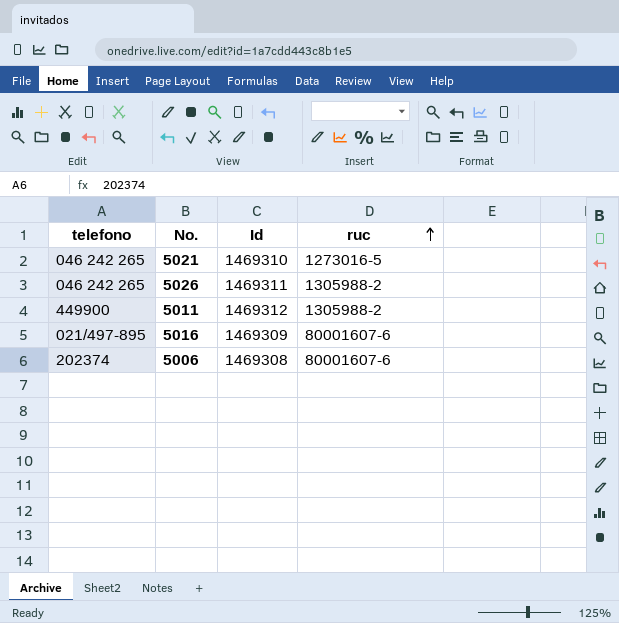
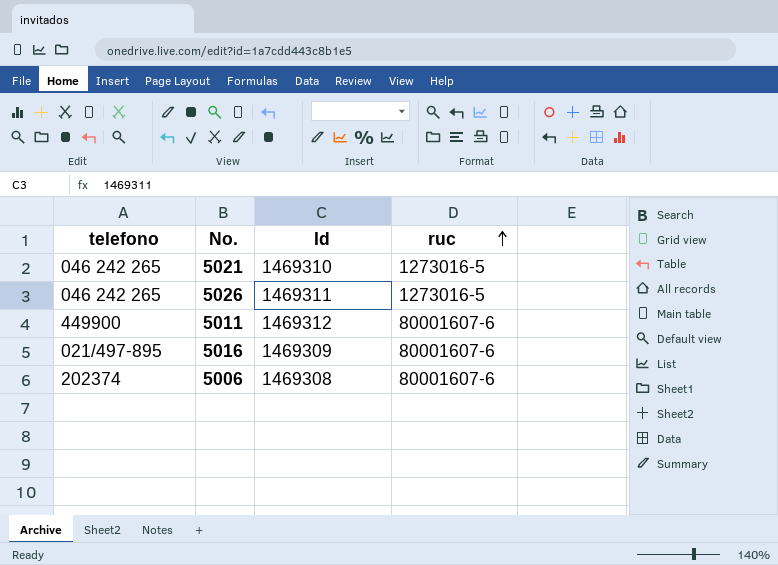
5026 | ruc: 1305988-2 -> 1273016-5
5011 | ruc: 1305988-2 -> 80001607-6

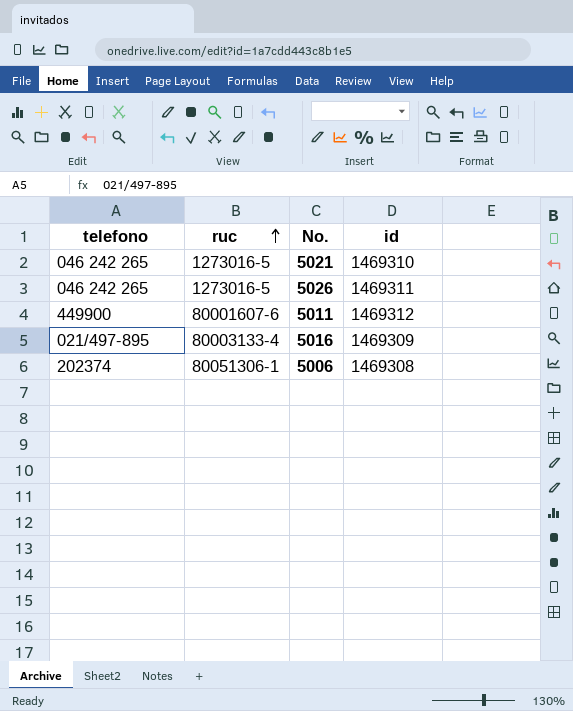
column ruc | position: 4 -> 2
column name: Id -> id
5016 | ruc: 80001607-6 -> 80003133-4
5006 | ruc: 80001607-6 -> 80051306-1

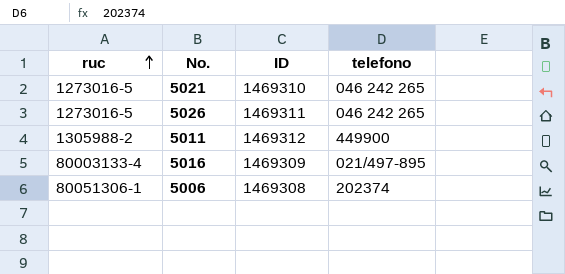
column name: id -> ID
column telefono | position: 1 -> 4
5011 | ruc: 80001607-6 -> 1305988-2

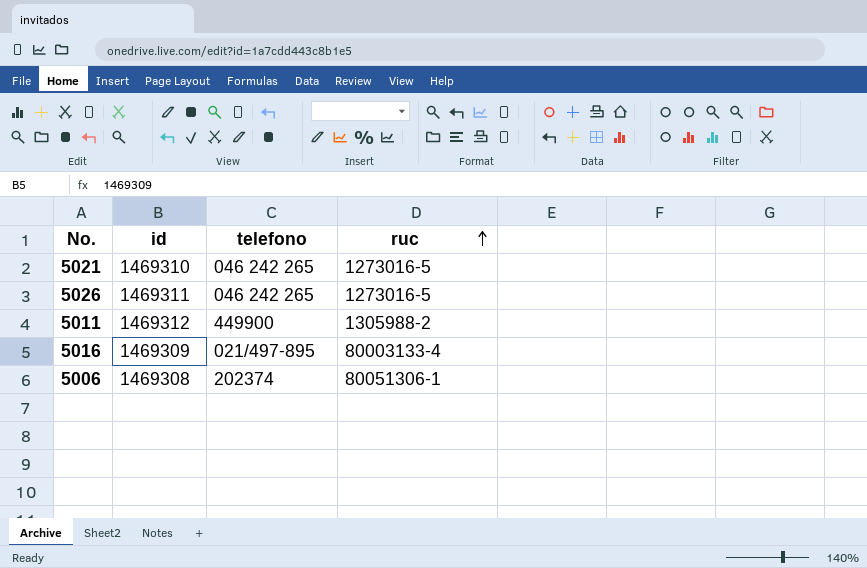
column name: ID -> id
column ruc | position: 1 -> 4

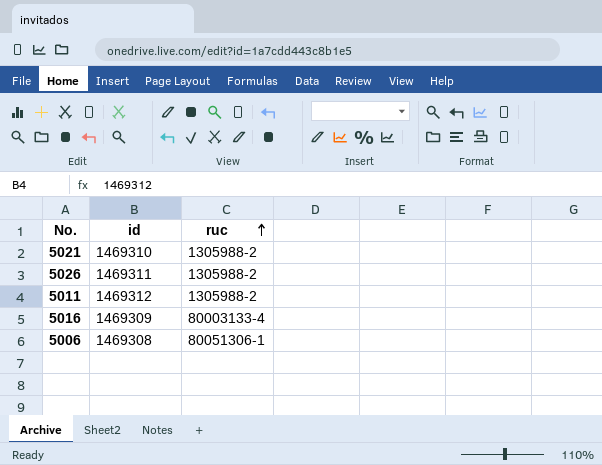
column telefono | position: 3 -> none
5021 | ruc: 1273016-5 -> 1305988-2
5026 | ruc: 1273016-5 -> 1305988-2

